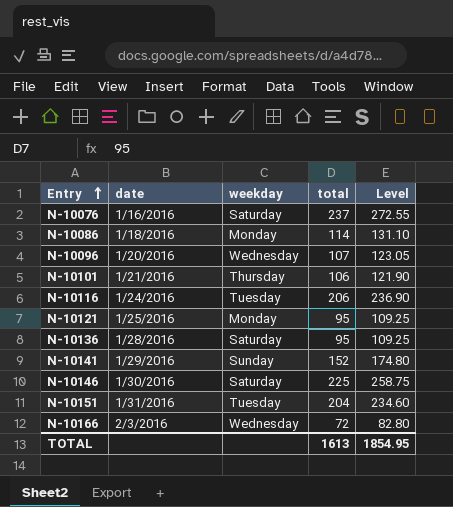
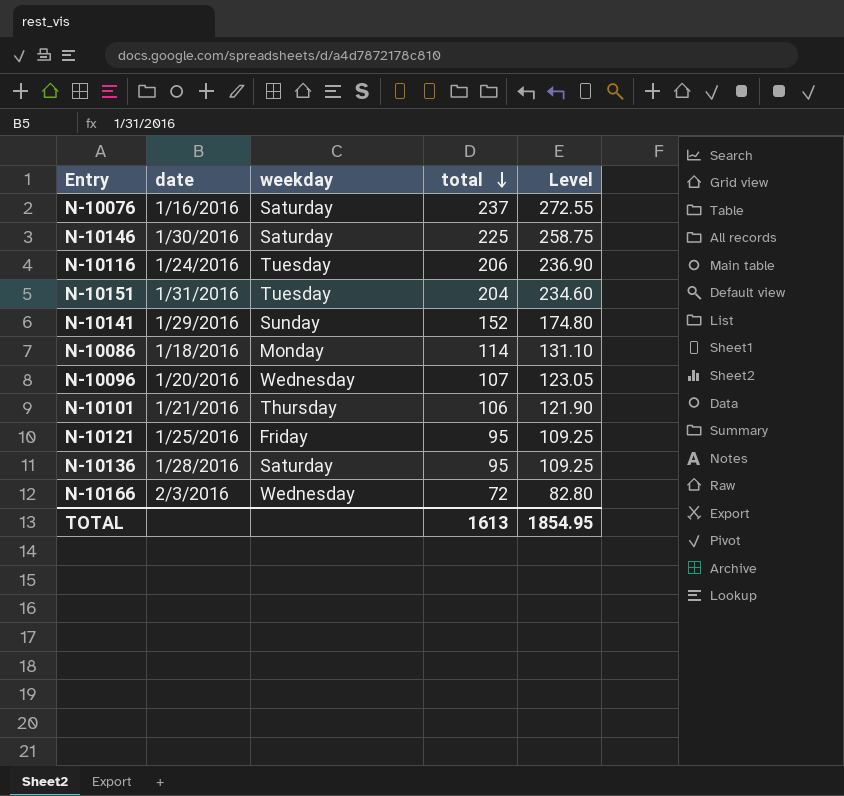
row order: Entry ascending -> total descending
N-10121 | weekday: Monday -> Friday

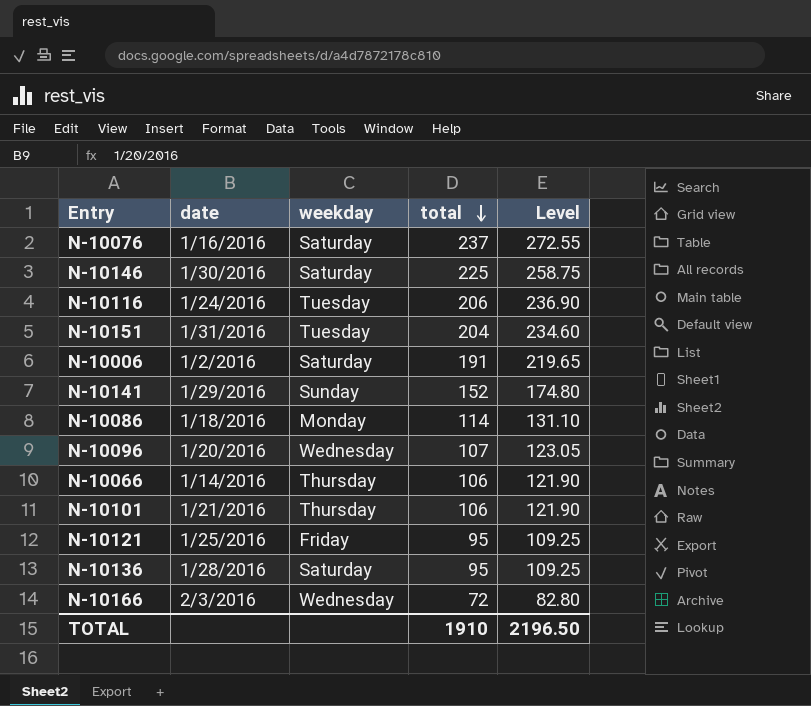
row N-10006: none -> 1/2/2016 | Saturday | 191 | 219.65
row N-10066: none -> 1/14/2016 | Thursday | 106 | 121.90
TOTAL | total: 1613 -> 1910
TOTAL | Level: 1854.95 -> 2196.50

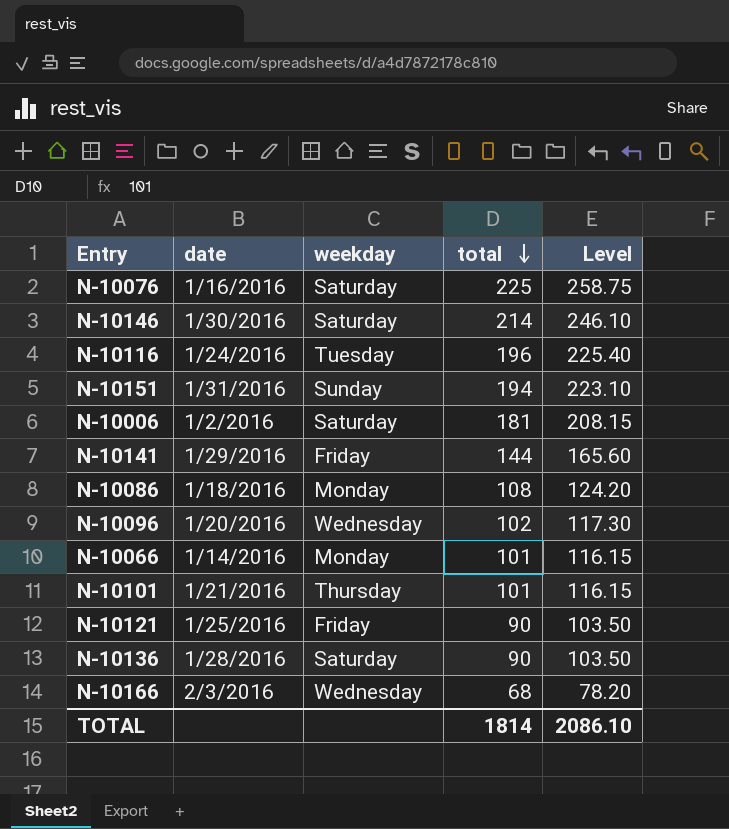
N-10076 | total: 237 -> 225
N-10076 | Level: 272.55 -> 258.75
N-10146 | total: 225 -> 214
N-10146 | Level: 258.75 -> 246.10
N-10116 | total: 206 -> 196
N-10116 | Level: 236.90 -> 225.40
N-10151 | weekday: Tuesday -> Sunday
N-10151 | total: 204 -> 194
N-10151 | Level: 234.60 -> 223.10
N-10006 | total: 191 -> 181
N-10006 | Level: 219.65 -> 208.15
N-10141 | weekday: Sunday -> Friday
N-10141 | total: 152 -> 144
N-10141 | Level: 174.80 -> 165.60
N-10086 | total: 114 -> 108
N-10086 | Level: 131.10 -> 124.20
N-10096 | total: 107 -> 102
N-10096 | Level: 123.05 -> 117.30
N-10066 | weekday: Thursday -> Monday
N-10066 | total: 106 -> 101
N-10066 | Level: 121.90 -> 116.15
N-10101 | total: 106 -> 101
N-10101 | Level: 121.90 -> 116.15
N-10121 | total: 95 -> 90
N-10121 | Level: 109.25 -> 103.50
N-10136 | total: 95 -> 90
N-10136 | Level: 109.25 -> 103.50
N-10166 | total: 72 -> 68
N-10166 | Level: 82.80 -> 78.20
TOTAL | total: 1910 -> 1814
TOTAL | Level: 2196.50 -> 2086.10

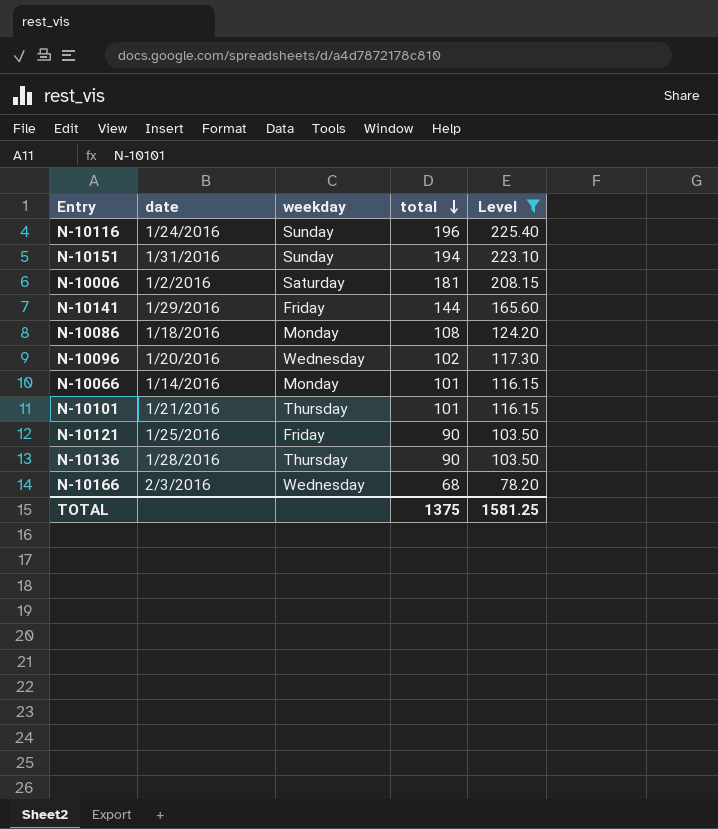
filter: none -> Level <= 225.40
N-10116 | weekday: Tuesday -> Sunday
N-10136 | weekday: Saturday -> Thursday
TOTAL | total: 1814 -> 1375
TOTAL | Level: 2086.10 -> 1581.25

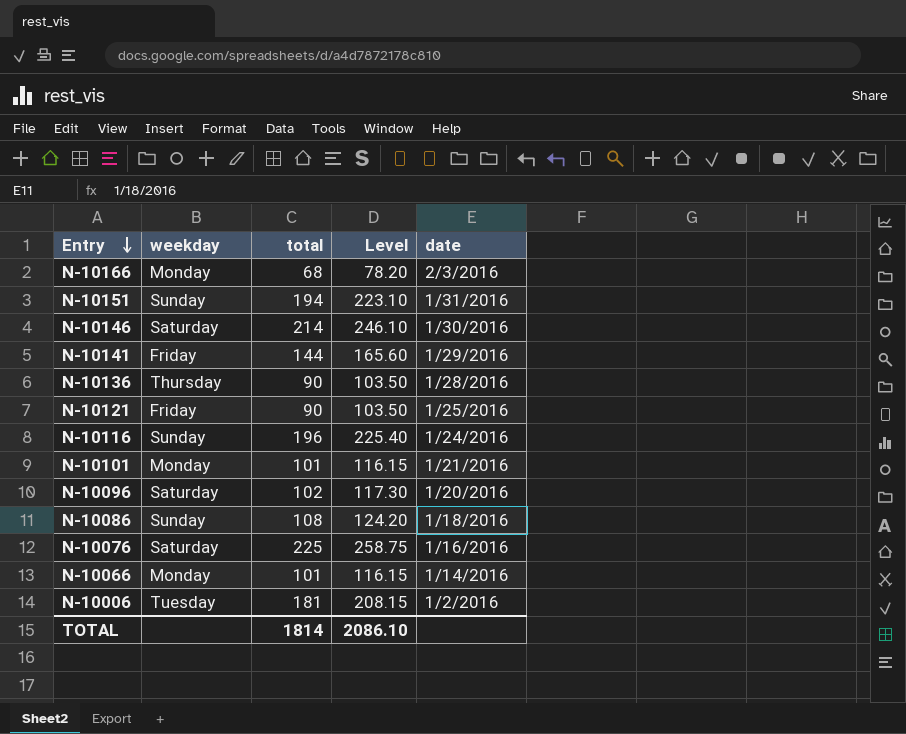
filter: Level <= 225.40 -> none
row order: total descending -> Entry descending
column date | position: 2 -> 5
N-10166 | weekday: Wednesday -> Monday
N-10101 | weekday: Thursday -> Monday
N-10096 | weekday: Wednesday -> Saturday
N-10086 | weekday: Monday -> Sunday
N-10006 | weekday: Saturday -> Tuesday
TOTAL | total: 1375 -> 1814
TOTAL | Level: 1581.25 -> 2086.10

